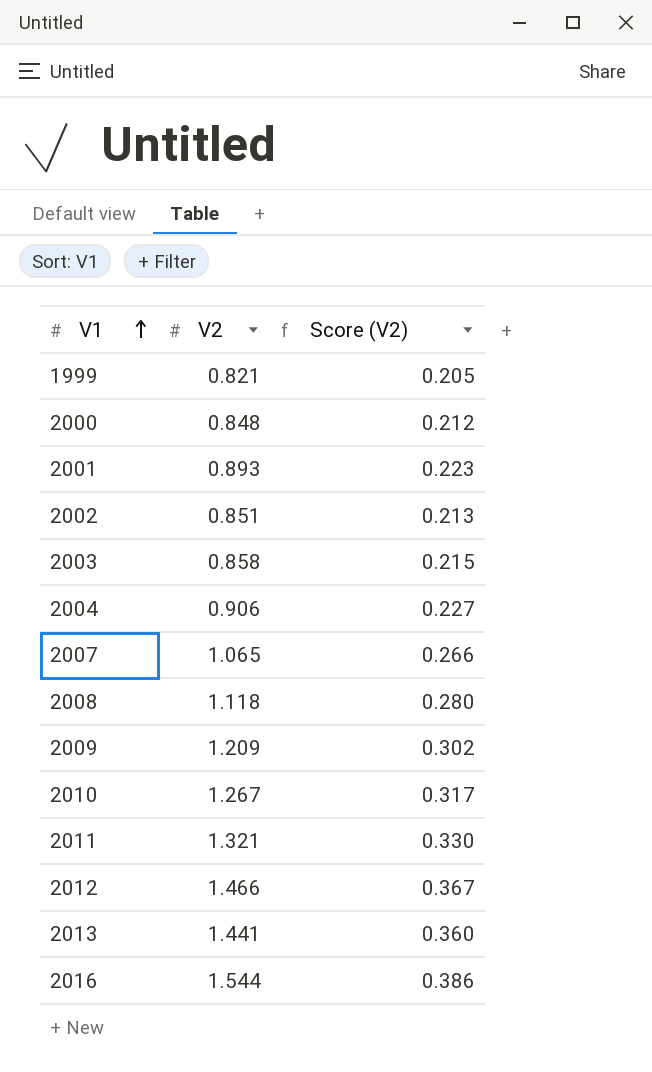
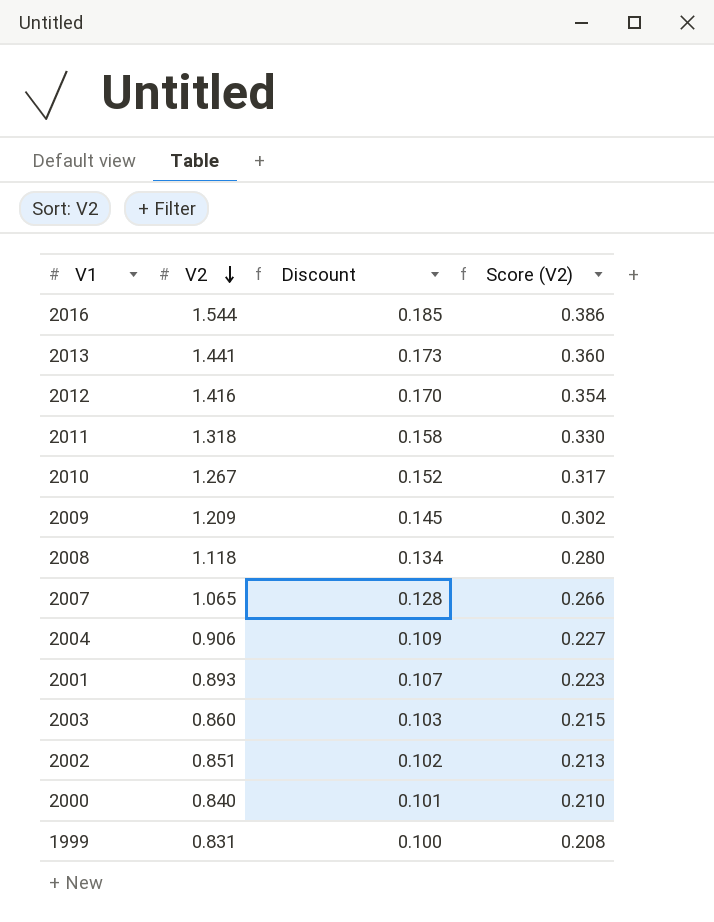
row order: V1 ascending -> V2 descending
column Discount | formula: none -> [V2] * 0.12
2012 | V2: 1.466 -> 1.416
2012 | Score (V2): 0.367 -> 0.354
2011 | V2: 1.321 -> 1.318
2003 | V2: 0.858 -> 0.860
2000 | V2: 0.848 -> 0.840
2000 | Score (V2): 0.212 -> 0.210
1999 | V2: 0.821 -> 0.831
1999 | Score (V2): 0.205 -> 0.208

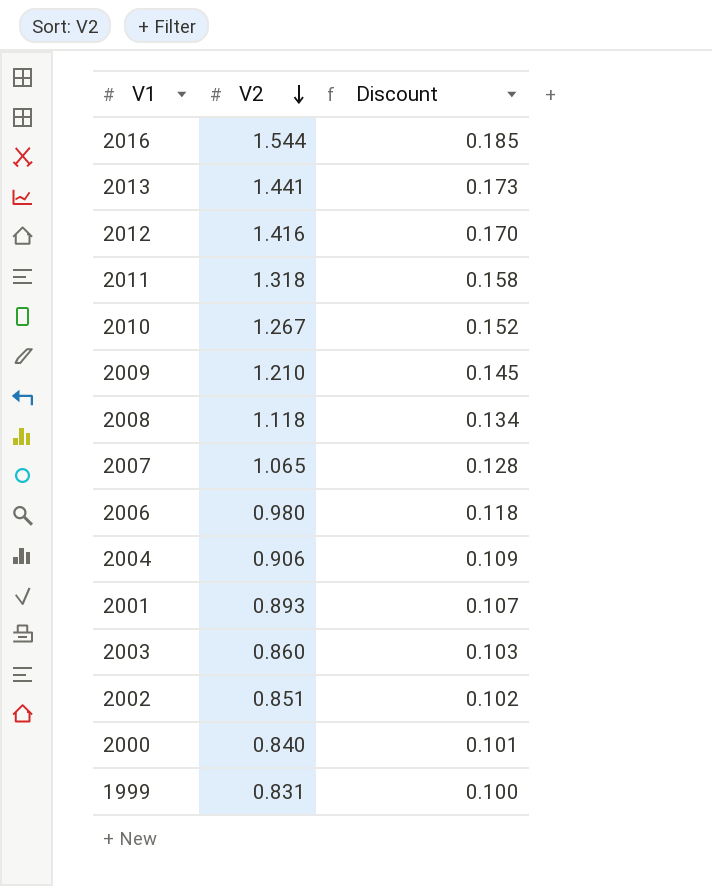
column Score (V2) | formula: [V2] * 0.25 -> none
2009 | V2: 1.209 -> 1.210
row 2006: none -> 0.980 | 0.118

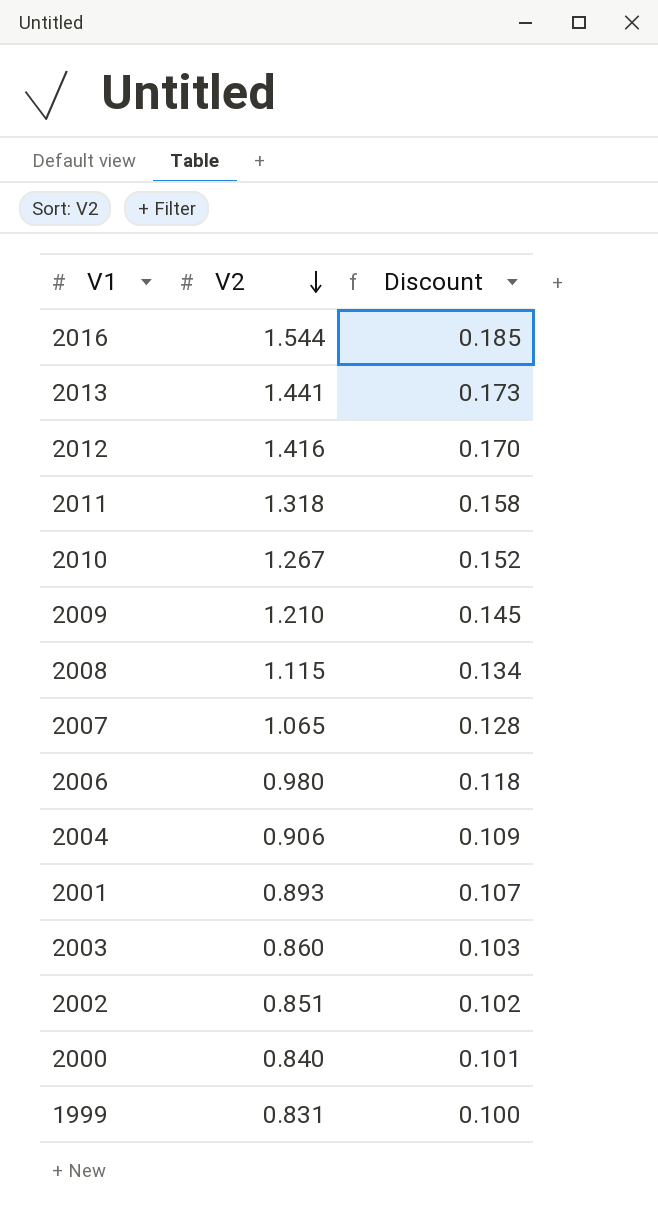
2008 | V2: 1.118 -> 1.115

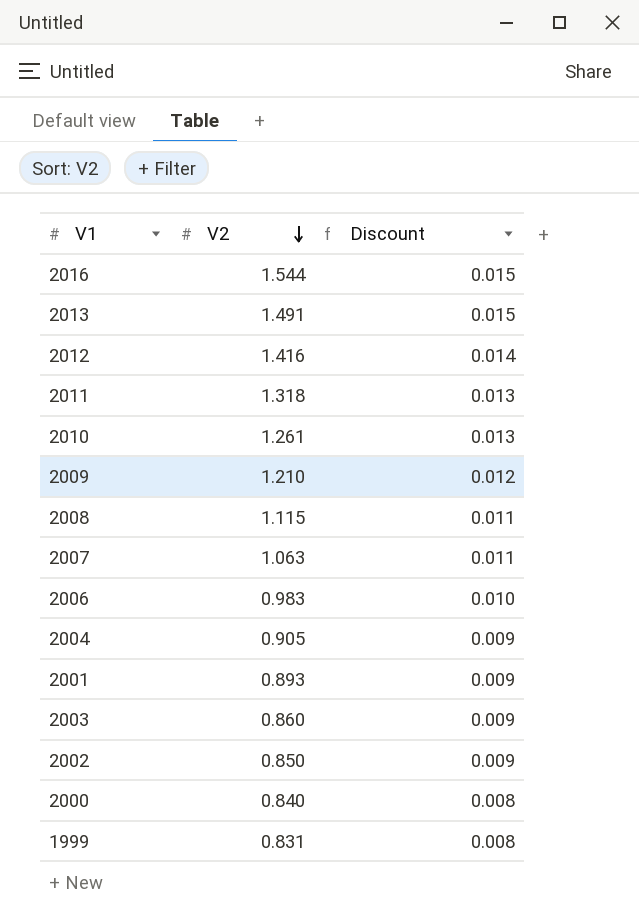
column Discount | formula: [V2] * 0.12 -> [V2] * 0.01
2013 | V2: 1.441 -> 1.491
2010 | V2: 1.267 -> 1.261
2007 | V2: 1.065 -> 1.063
2006 | V2: 0.980 -> 0.983
2004 | V2: 0.906 -> 0.905
2002 | V2: 0.851 -> 0.850

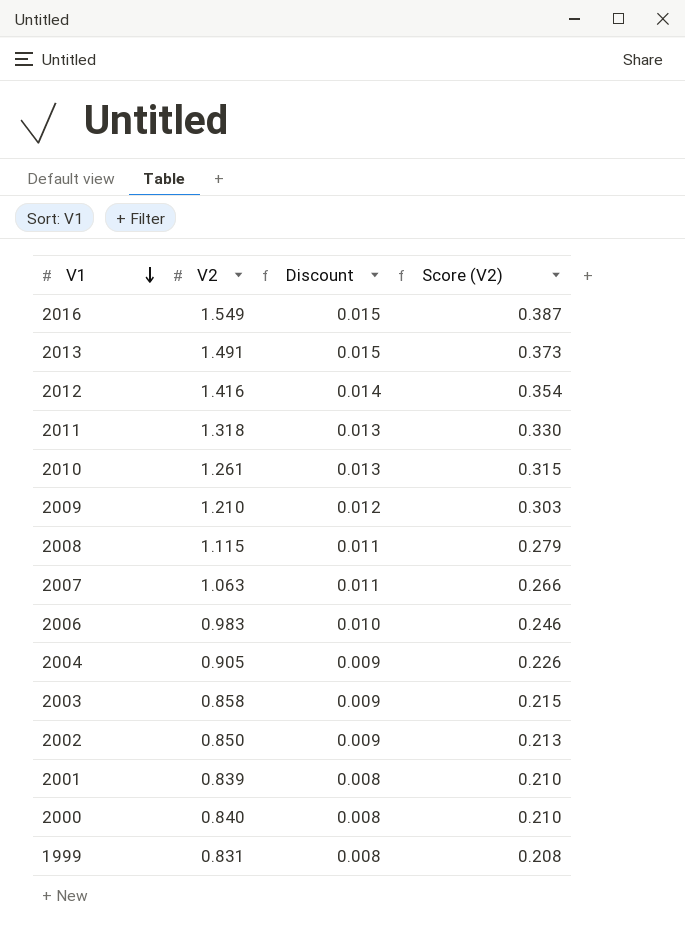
row order: V2 descending -> V1 descending
column Score (V2) | formula: none -> [V2] * 0.25
2016 | V2: 1.544 -> 1.549
2003 | V2: 0.860 -> 0.858
2001 | V2: 0.893 -> 0.839
2001 | Discount: 0.009 -> 0.008

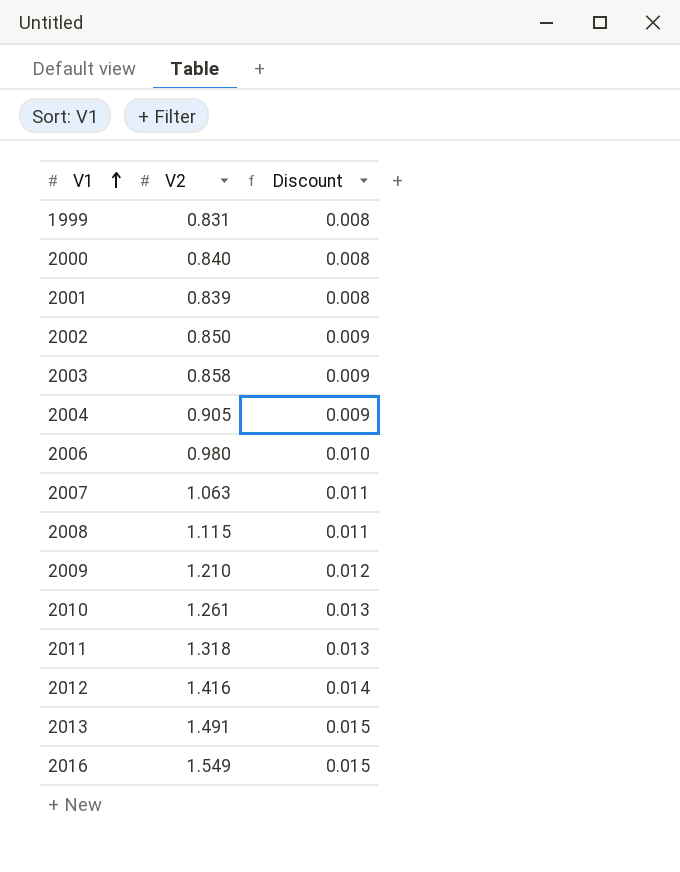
row order: V1 descending -> V1 ascending
column Score (V2) | formula: [V2] * 0.25 -> none
2006 | V2: 0.983 -> 0.980

